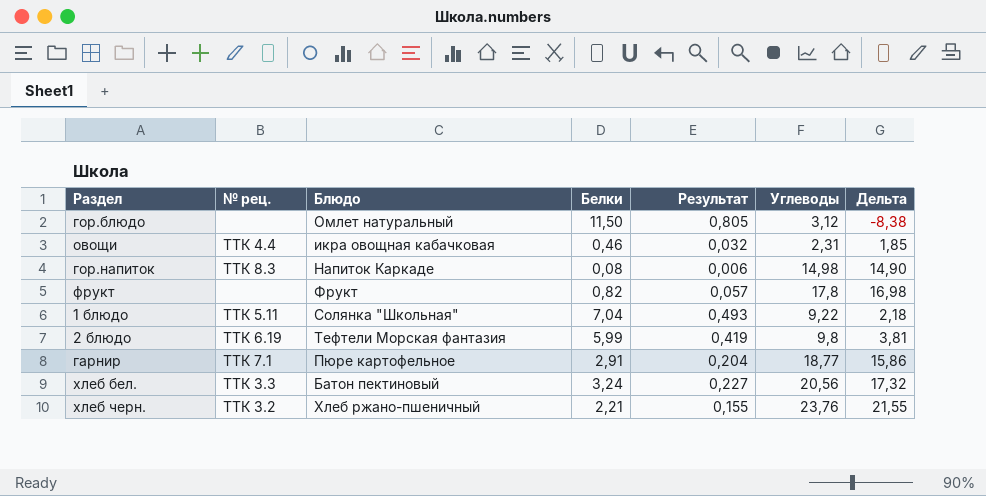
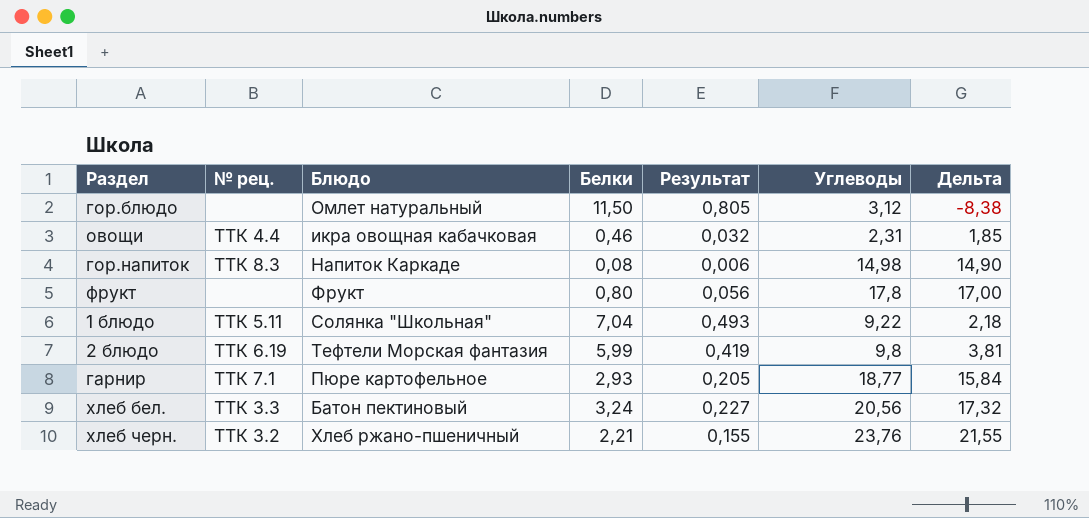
фрукт | Белки: 0,82 -> 0,80
фрукт | Результат: 0,057 -> 0,056
фрукт | Дельта: 16,98 -> 17,00
гарнир | Белки: 2,91 -> 2,93
гарнир | Результат: 0,204 -> 0,205
гарнир | Дельта: 15,86 -> 15,84

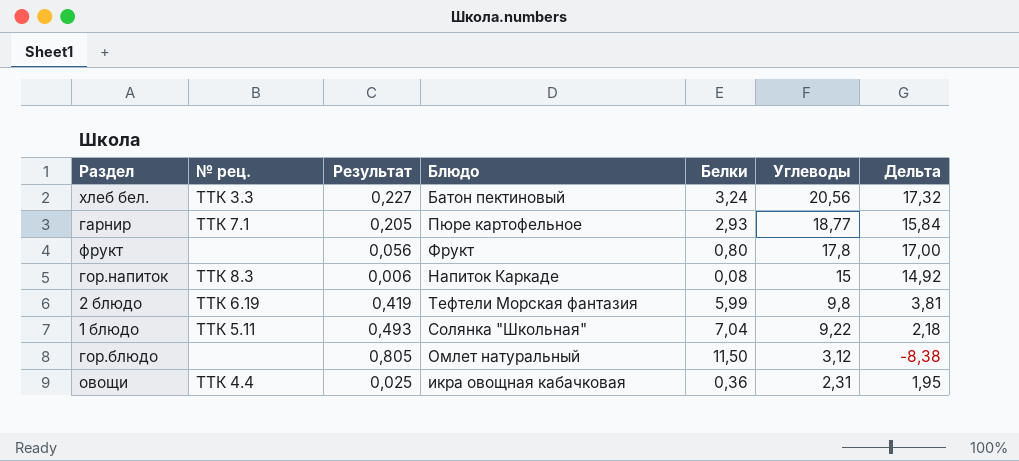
row order: none -> Углеводы descending
column Результат | position: 5 -> 3
row хлеб черн.: ТТК 3.2 | Хлеб ржано-пшеничный | 2,21 | 0,155 | 23,76 | 21,55 -> none
гор.напиток | Углеводы: 14,98 -> 15
гор.напиток | Дельта: 14,90 -> 14,92
овощи | Результат: 0,032 -> 0,025
овощи | Белки: 0,46 -> 0,36
овощи | Дельта: 1,85 -> 1,95

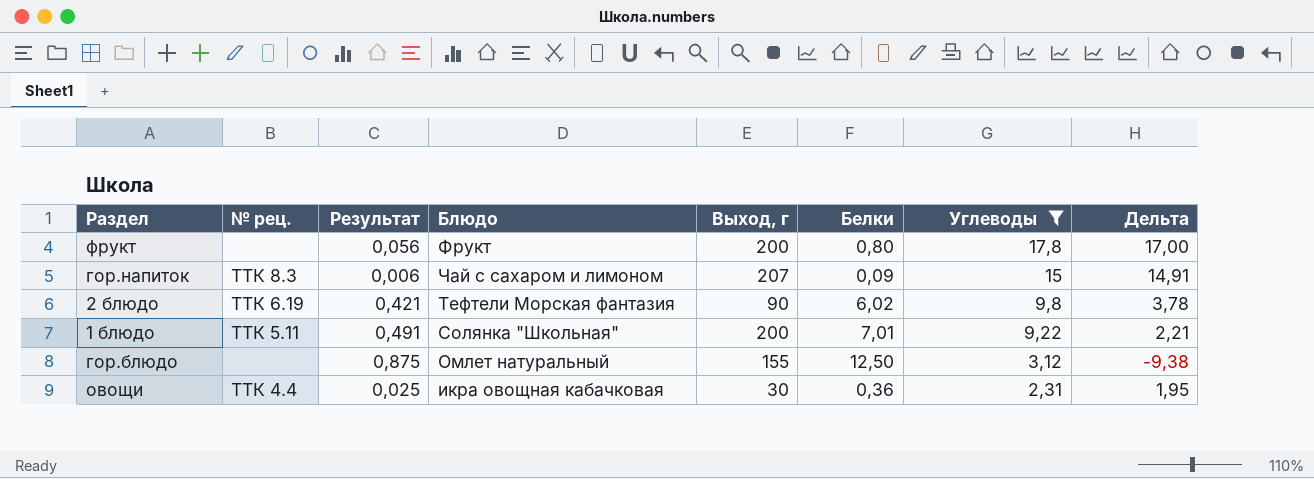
filter: none -> Углеводы <= 17,8
column Выход, г | position: none -> 5
гор.напиток | Блюдо: Напиток Каркаде -> Чай с сахаром и лимоном
гор.напиток | Белки: 0,08 -> 0,09
гор.напиток | Дельта: 14,92 -> 14,91
2 блюдо | Результат: 0,419 -> 0,421
2 блюдо | Белки: 5,99 -> 6,02
2 блюдо | Дельта: 3,81 -> 3,78
1 блюдо | Результат: 0,493 -> 0,491
1 блюдо | Белки: 7,04 -> 7,01
1 блюдо | Дельта: 2,18 -> 2,21
гор.блюдо | Результат: 0,805 -> 0,875
гор.блюдо | Белки: 11,50 -> 12,50
гор.блюдо | Дельта: -8,38 -> -9,38

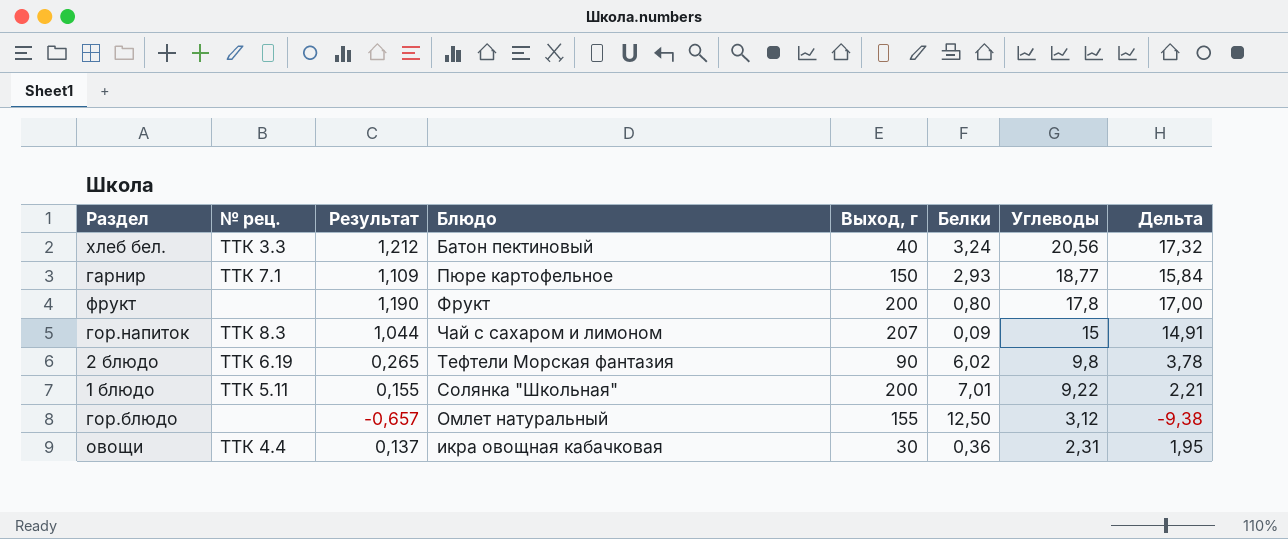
filter: Углеводы <= 17,8 -> none
column Результат | formula: [Белки] * 0,07 -> [Дельта] * 0,07

